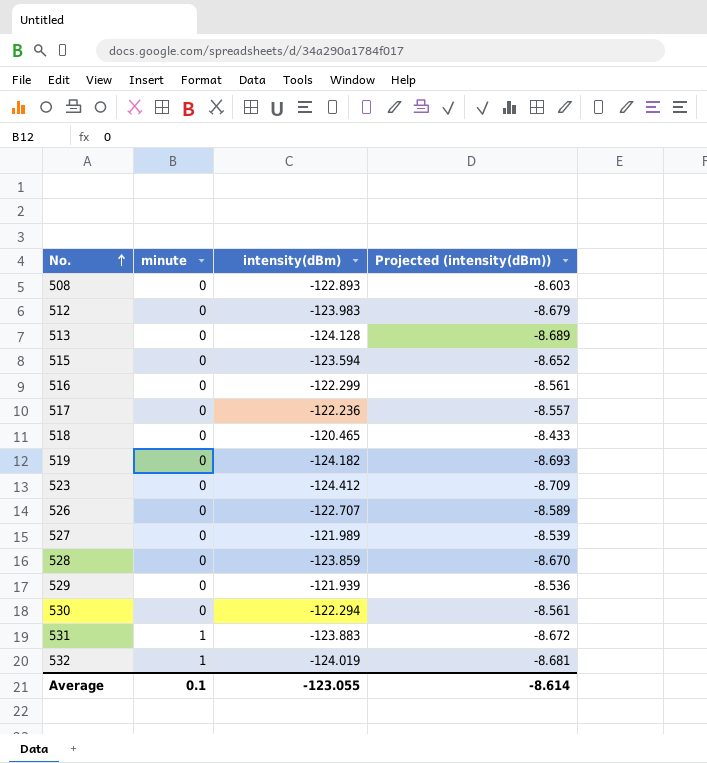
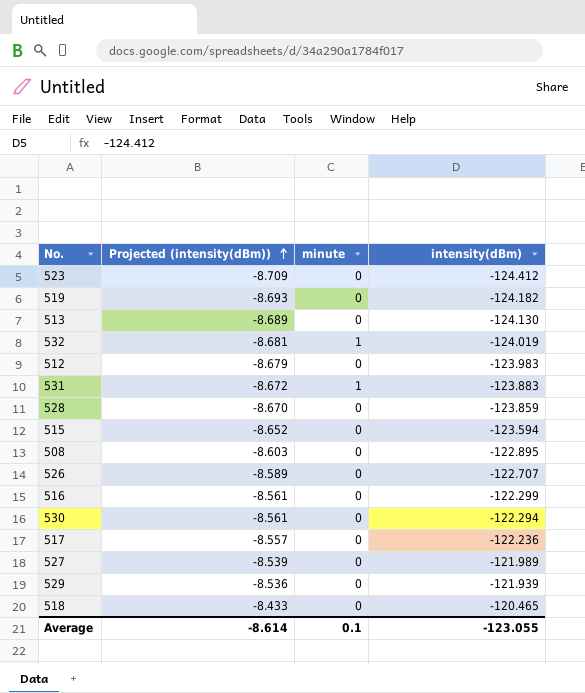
row order: No. ascending -> Projected (intensity(dBm)) ascending
column Projected (intensity(dBm)) | position: 4 -> 2
513 | intensity(dBm): -124.128 -> -124.130
508 | intensity(dBm): -122.893 -> -122.895

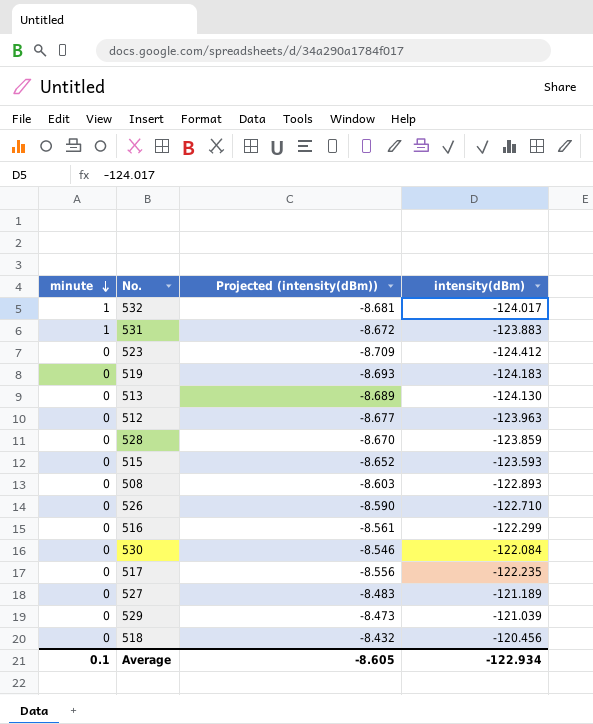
row order: Projected (intensity(dBm)) ascending -> minute descending
column minute | position: 3 -> 1
532 | intensity(dBm): -124.019 -> -124.017
519 | intensity(dBm): -124.182 -> -124.183
512 | Projected (intensity(dBm)): -8.679 -> -8.677
512 | intensity(dBm): -123.983 -> -123.963
515 | intensity(dBm): -123.594 -> -123.593
508 | intensity(dBm): -122.895 -> -122.893
526 | Projected (intensity(dBm)): -8.589 -> -8.590
526 | intensity(dBm): -122.707 -> -122.710
530 | Projected (intensity(dBm)): -8.561 -> -8.546
530 | intensity(dBm): -122.294 -> -122.084
517 | Projected (intensity(dBm)): -8.557 -> -8.556
517 | intensity(dBm): -122.236 -> -122.235
527 | Projected (intensity(dBm)): -8.539 -> -8.483
527 | intensity(dBm): -121.989 -> -121.189
529 | Projected (intensity(dBm)): -8.536 -> -8.473
529 | intensity(dBm): -121.939 -> -121.039
518 | Projected (intensity(dBm)): -8.433 -> -8.432
518 | intensity(dBm): -120.465 -> -120.456
Average | Projected (intensity(dBm)): -8.614 -> -8.605
Average | intensity(dBm): -123.055 -> -122.934

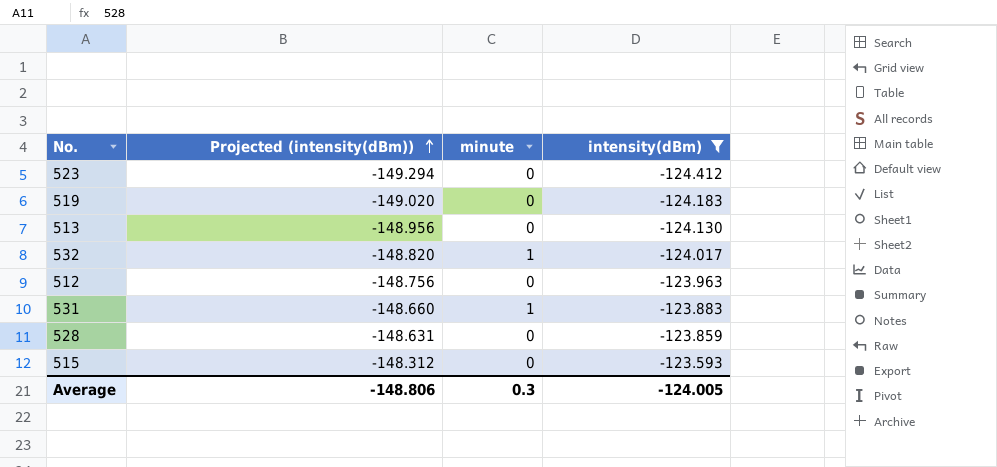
filter: none -> intensity(dBm) <= -123.593
row order: minute descending -> Projected (intensity(dBm)) ascending
column Projected (intensity(dBm)) | formula: [intensity(dBm)] * 0.07 -> [intensity(dBm)] * 1.2
column minute | position: 1 -> 3
Average | Projected (intensity(dBm)): -8.605 -> -148.806
Average | minute: 0.1 -> 0.3
Average | intensity(dBm): -122.934 -> -124.005

